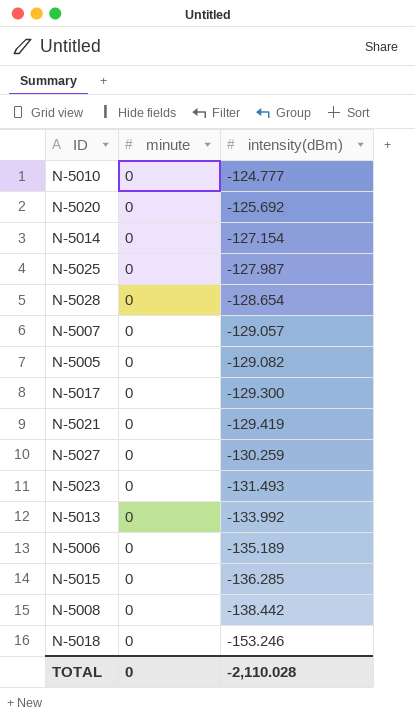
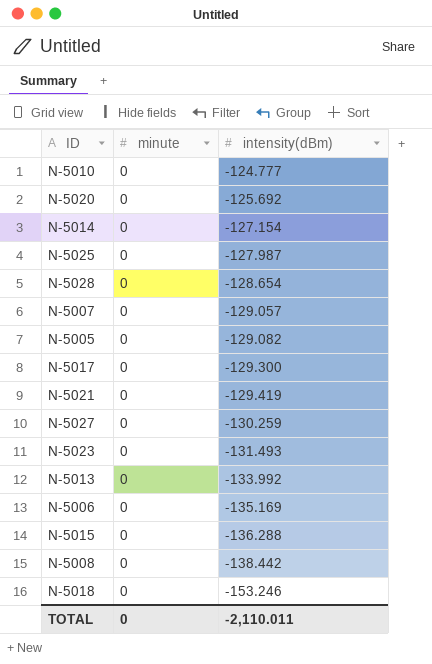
N-5006 | intensity(dBm): -135.189 -> -135.169
N-5015 | intensity(dBm): -136.285 -> -136.288
TOTAL | intensity(dBm): -2,110.028 -> -2,110.011

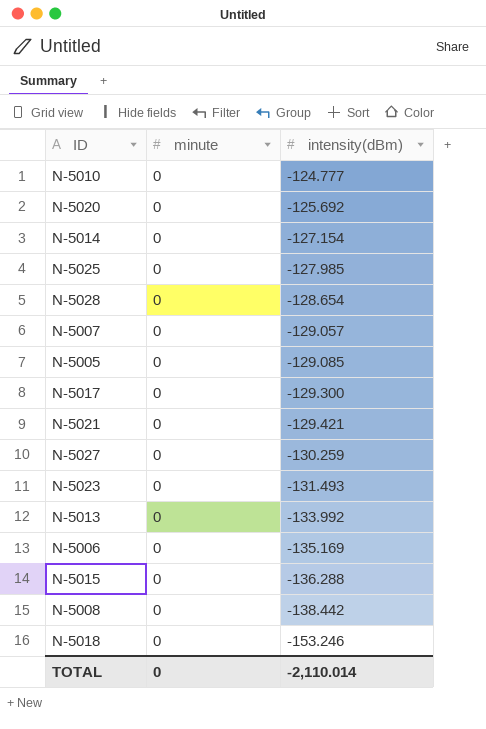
N-5025 | intensity(dBm): -127.987 -> -127.985
N-5005 | intensity(dBm): -129.082 -> -129.085
N-5021 | intensity(dBm): -129.419 -> -129.421
TOTAL | intensity(dBm): -2,110.011 -> -2,110.014

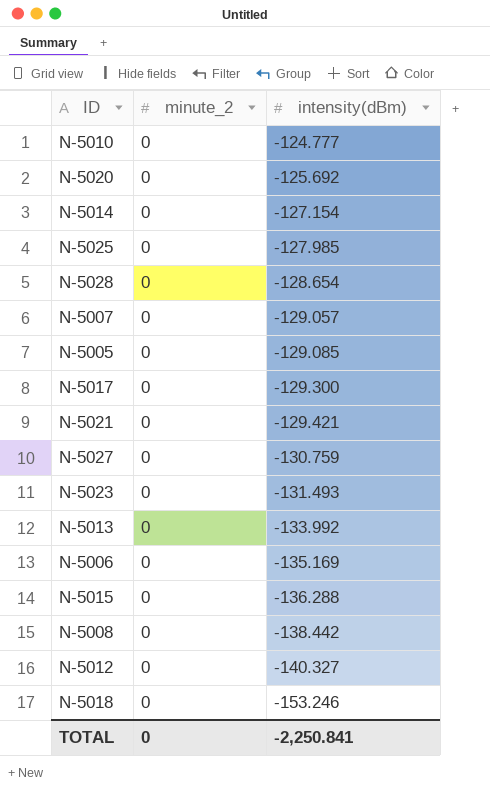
column name: minute -> minute_2
N-5027 | intensity(dBm): -130.259 -> -130.759
row N-5012: none -> 0 | -140.327
TOTAL | intensity(dBm): -2,110.014 -> -2,250.841

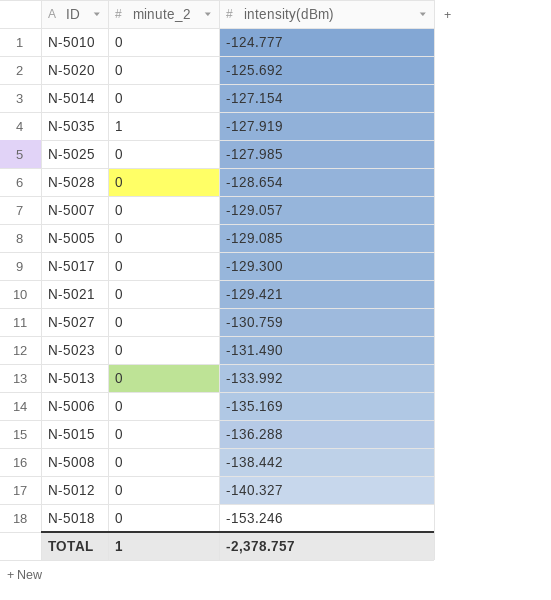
row N-5035: none -> 1 | -127.919
N-5023 | intensity(dBm): -131.493 -> -131.490
TOTAL | minute_2: 0 -> 1
TOTAL | intensity(dBm): -2,250.841 -> -2,378.757

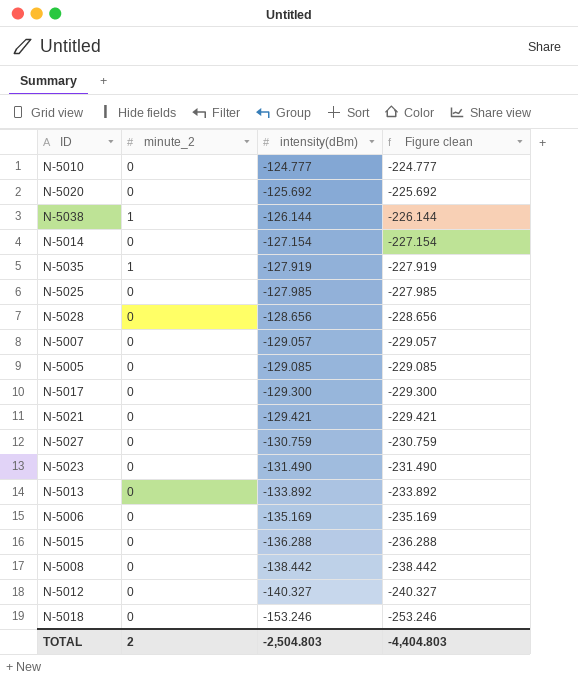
column Figure clean | formula: none -> [intensity(dBm)] - 100
row N-5038: none -> 1 | -126.144 | -226.144
N-5028 | intensity(dBm): -128.654 -> -128.656
N-5013 | intensity(dBm): -133.992 -> -133.892
TOTAL | minute_2: 1 -> 2
TOTAL | intensity(dBm): -2,378.757 -> -2,504.803

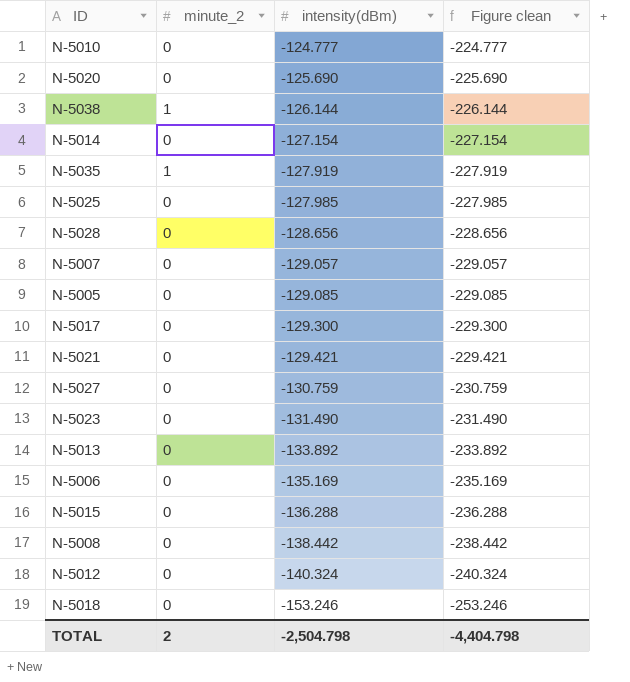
N-5020 | intensity(dBm): -125.692 -> -125.690
N-5020 | Figure clean: -225.692 -> -225.690
N-5012 | intensity(dBm): -140.327 -> -140.324
N-5012 | Figure clean: -240.327 -> -240.324
TOTAL | intensity(dBm): -2,504.803 -> -2,504.798
TOTAL | Figure clean: -4,404.803 -> -4,404.798

